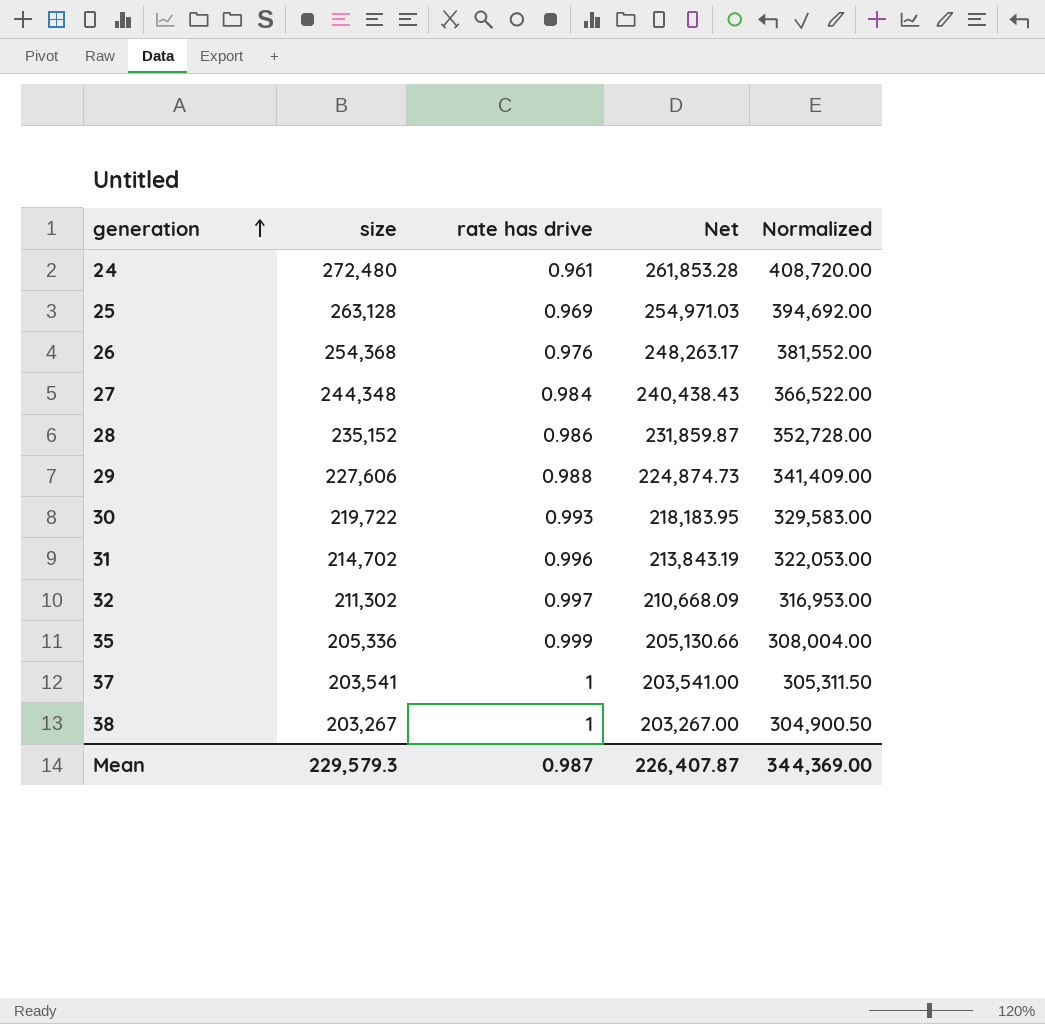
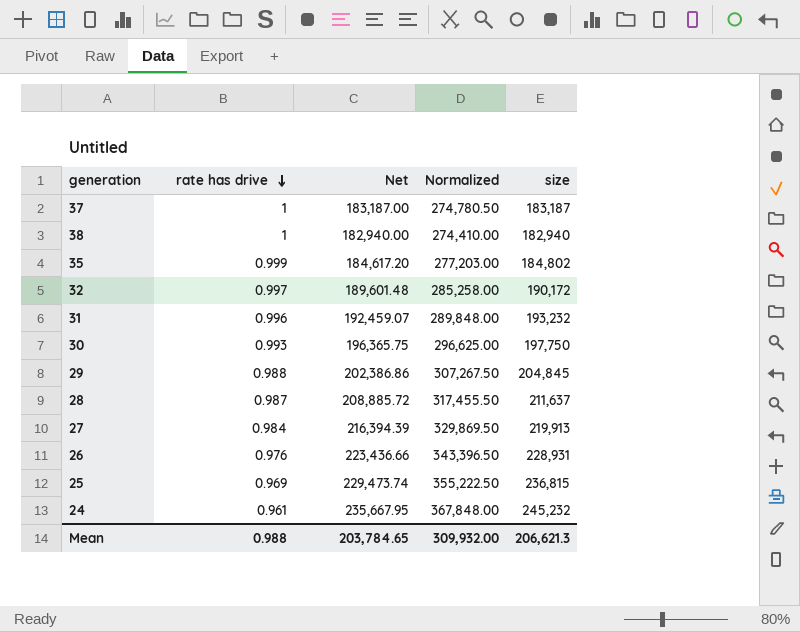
row order: generation ascending -> rate has drive descending
column size | position: 2 -> 5
37 | Net: 203,541.00 -> 183,187.00
37 | Normalized: 305,311.50 -> 274,780.50
37 | size: 203,541 -> 183,187
38 | Net: 203,267.00 -> 182,940.00
38 | Normalized: 304,900.50 -> 274,410.00
38 | size: 203,267 -> 182,940
35 | Net: 205,130.66 -> 184,617.20
35 | Normalized: 308,004.00 -> 277,203.00
35 | size: 205,336 -> 184,802
32 | Net: 210,668.09 -> 189,601.48
32 | Normalized: 316,953.00 -> 285,258.00
32 | size: 211,302 -> 190,172
31 | Net: 213,843.19 -> 192,459.07
31 | Normalized: 322,053.00 -> 289,848.00
31 | size: 214,702 -> 193,232
30 | Net: 218,183.95 -> 196,365.75
30 | Normalized: 329,583.00 -> 296,625.00
30 | size: 219,722 -> 197,750
29 | Net: 224,874.73 -> 202,386.86
29 | Normalized: 341,409.00 -> 307,267.50
29 | size: 227,606 -> 204,845
28 | rate has drive: 0.986 -> 0.987
28 | Net: 231,859.87 -> 208,885.72
28 | Normalized: 352,728.00 -> 317,455.50
28 | size: 235,152 -> 211,637
27 | Net: 240,438.43 -> 216,394.39
27 | Normalized: 366,522.00 -> 329,869.50
27 | size: 244,348 -> 219,913
26 | Net: 248,263.17 -> 223,436.66
26 | Normalized: 381,552.00 -> 343,396.50
26 | size: 254,368 -> 228,931
25 | Net: 254,971.03 -> 229,473.74
25 | Normalized: 394,692.00 -> 355,222.50
25 | size: 263,128 -> 236,815
24 | Net: 261,853.28 -> 235,667.95
24 | Normalized: 408,720.00 -> 367,848.00
24 | size: 272,480 -> 245,232
Mean | rate has drive: 0.987 -> 0.988
Mean | Net: 226,407.87 -> 203,784.65
Mean | Normalized: 344,369.00 -> 309,932.00
Mean | size: 229,579.3 -> 206,621.3

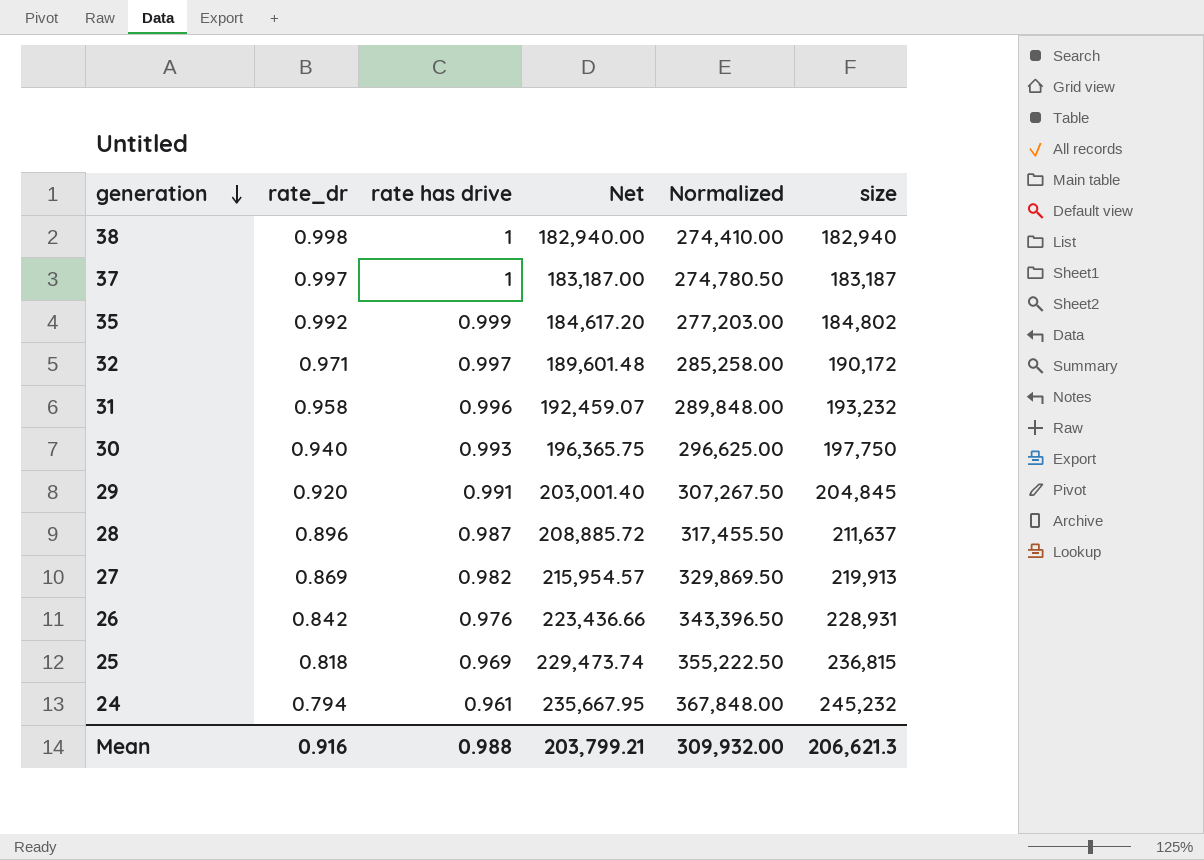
row order: rate has drive descending -> generation descending
column rate_dr | position: none -> 2
29 | rate has drive: 0.988 -> 0.991
29 | Net: 202,386.86 -> 203,001.40
27 | rate has drive: 0.984 -> 0.982
27 | Net: 216,394.39 -> 215,954.57
Mean | Net: 203,784.65 -> 203,799.21

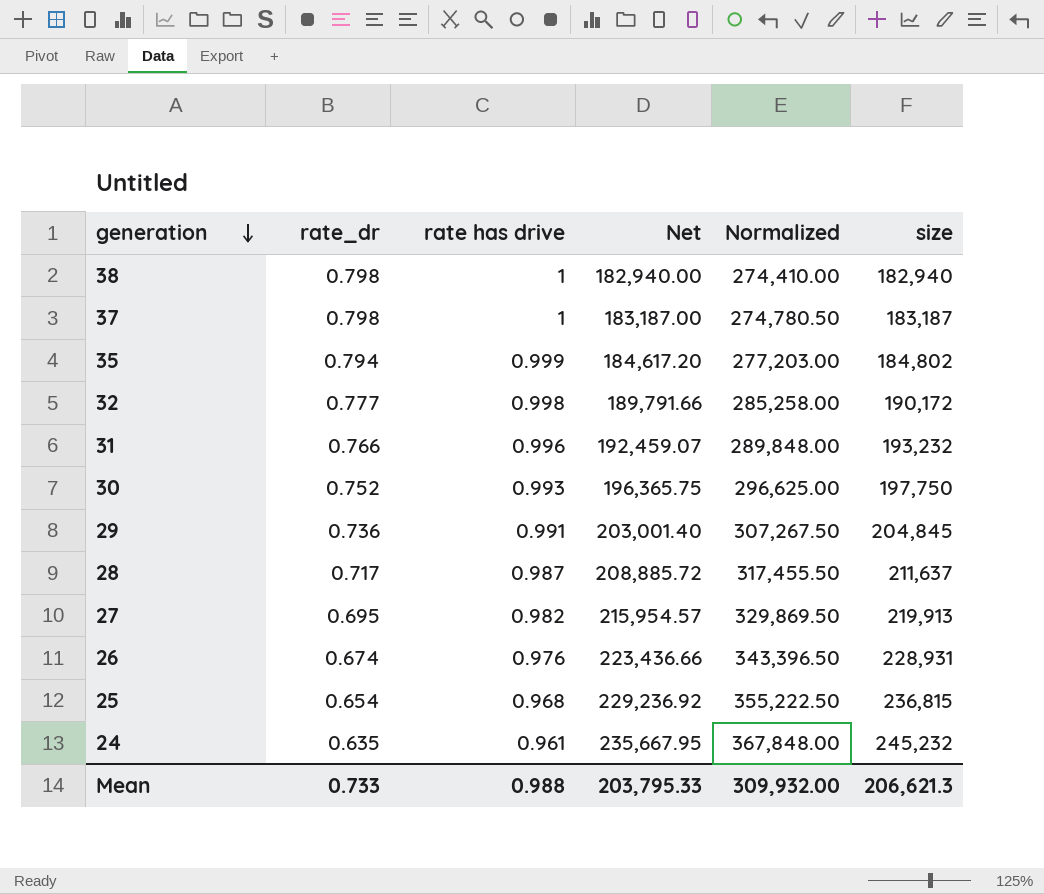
38 | rate_dr: 0.998 -> 0.798
37 | rate_dr: 0.997 -> 0.798
35 | rate_dr: 0.992 -> 0.794
32 | rate_dr: 0.971 -> 0.777
32 | rate has drive: 0.997 -> 0.998
32 | Net: 189,601.48 -> 189,791.66
31 | rate_dr: 0.958 -> 0.766
30 | rate_dr: 0.940 -> 0.752
29 | rate_dr: 0.920 -> 0.736
28 | rate_dr: 0.896 -> 0.717
27 | rate_dr: 0.869 -> 0.695
26 | rate_dr: 0.842 -> 0.674
25 | rate_dr: 0.818 -> 0.654
25 | rate has drive: 0.969 -> 0.968
25 | Net: 229,473.74 -> 229,236.92
24 | rate_dr: 0.794 -> 0.635
Mean | rate_dr: 0.916 -> 0.733
Mean | Net: 203,799.21 -> 203,795.33

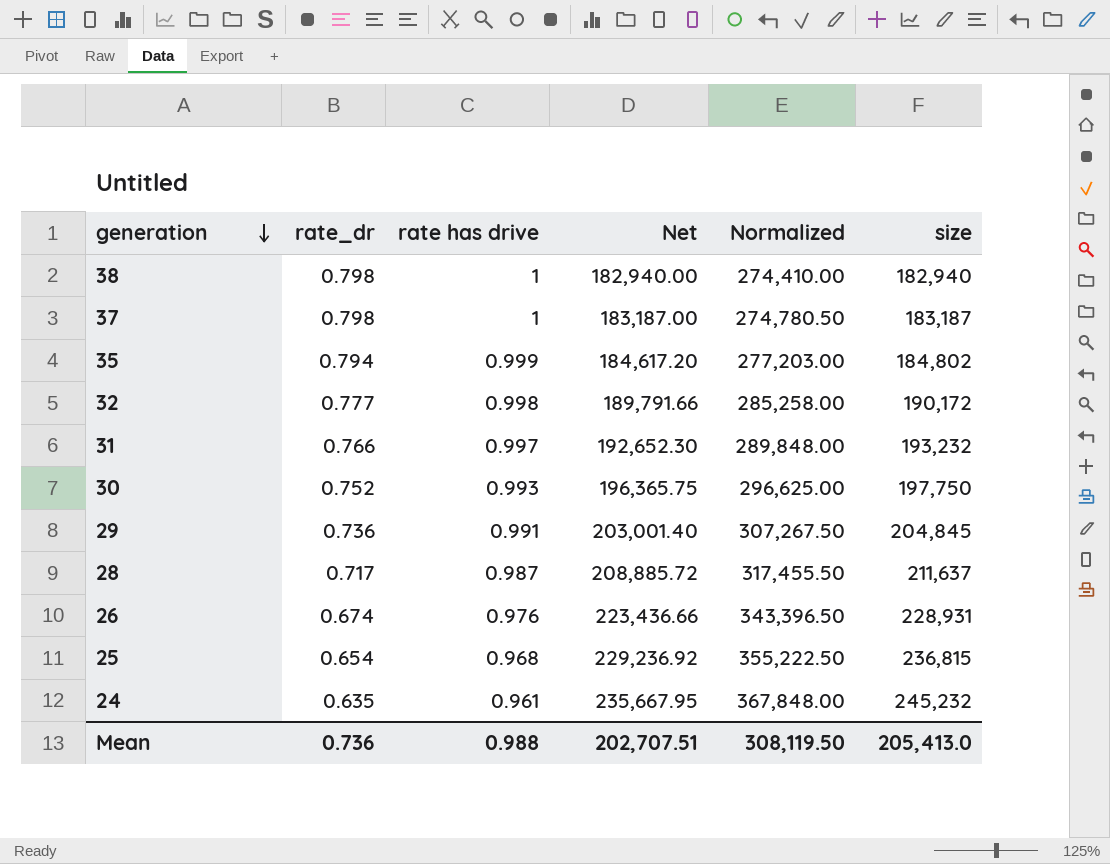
row 27: 0.695 | 0.982 | 215,954.57 | 329,869.50 | 219,913 -> none
31 | rate has drive: 0.996 -> 0.997
31 | Net: 192,459.07 -> 192,652.30
Mean | rate_dr: 0.733 -> 0.736
Mean | Net: 203,795.33 -> 202,707.51
Mean | Normalized: 309,932.00 -> 308,119.50
Mean | size: 206,621.3 -> 205,413.0

